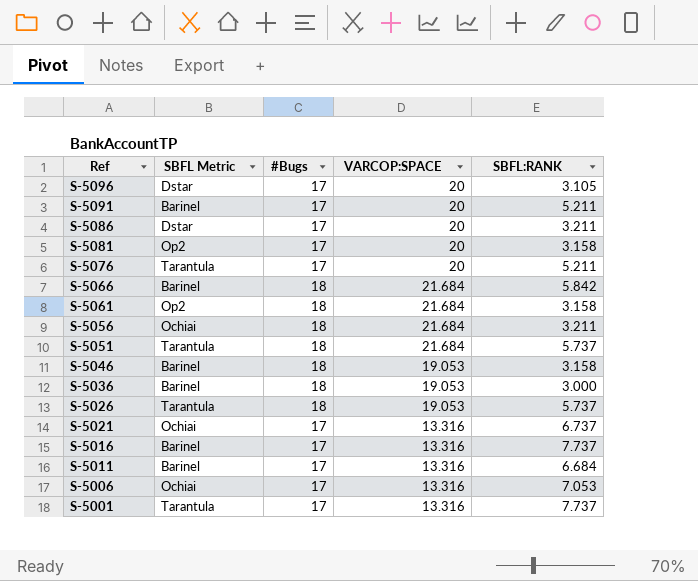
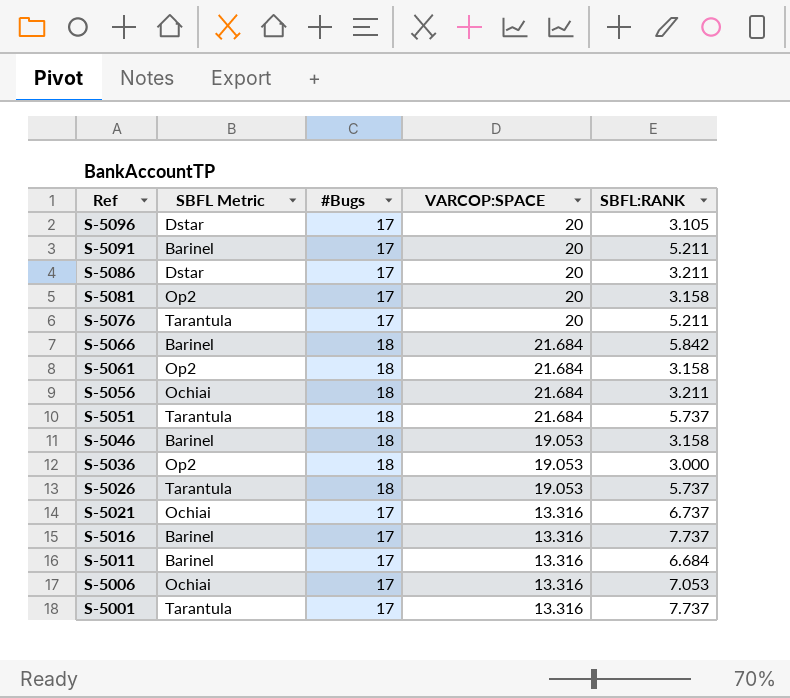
S-5036 | SBFL Metric: Barinel -> Op2

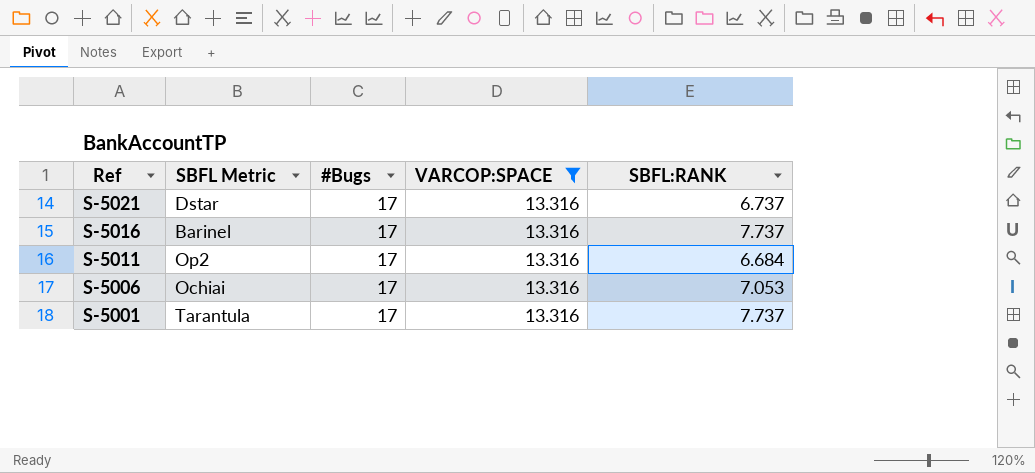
filter: none -> VARCOP:SPACE = 13.316
S-5021 | SBFL Metric: Ochiai -> Dstar
S-5011 | SBFL Metric: Barinel -> Op2

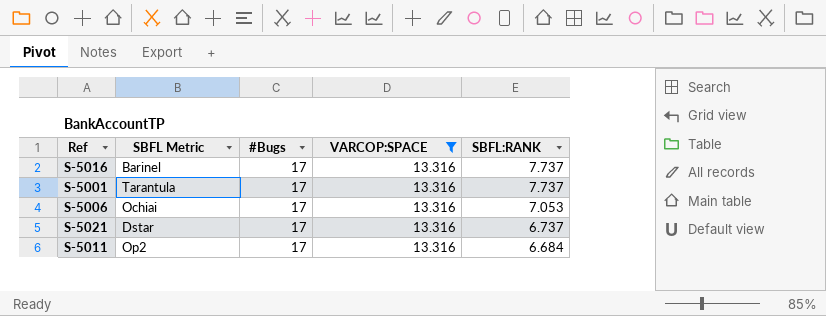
row order: Ref descending -> SBFL:RANK descending

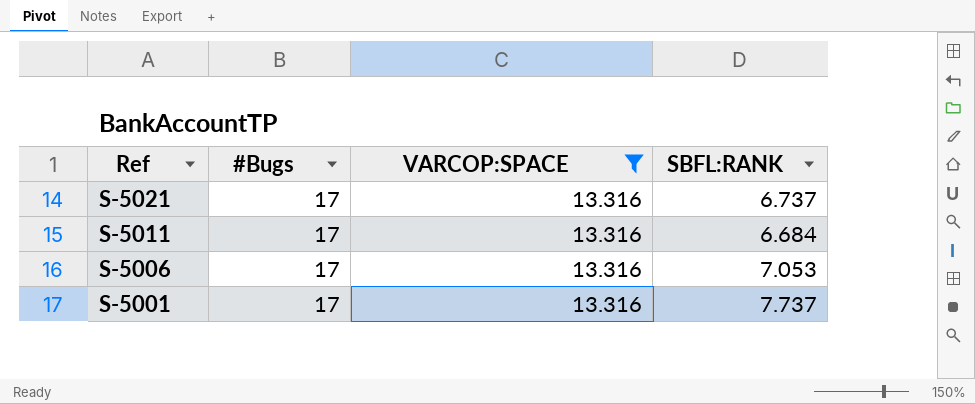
row order: SBFL:RANK descending -> Ref descending
column SBFL Metric | position: 2 -> none
row S-5016: Barinel | 17 | 13.316 | 7.737 -> none

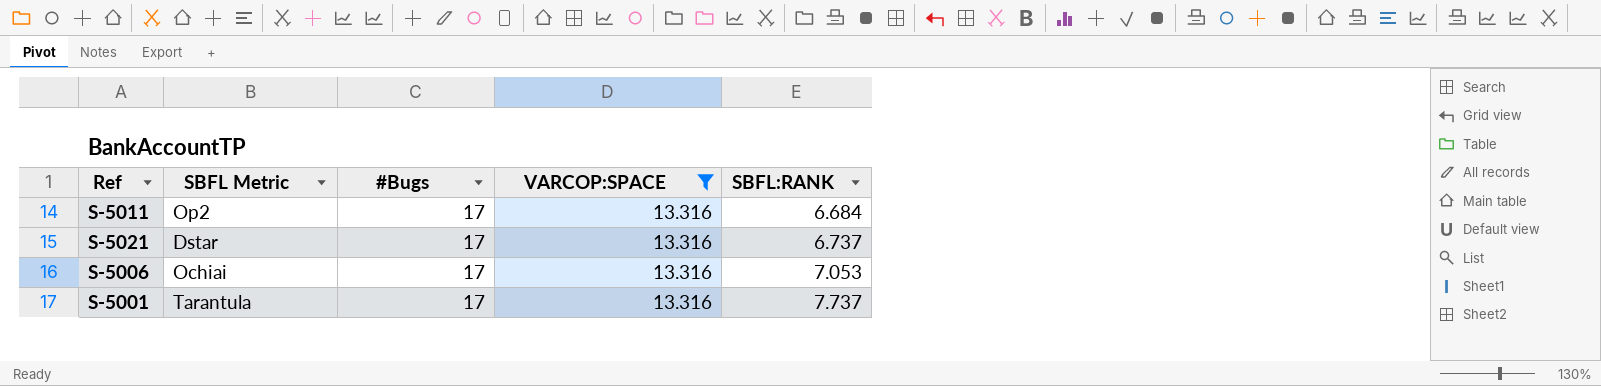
row order: Ref descending -> SBFL:RANK ascending
column SBFL Metric | position: none -> 2

